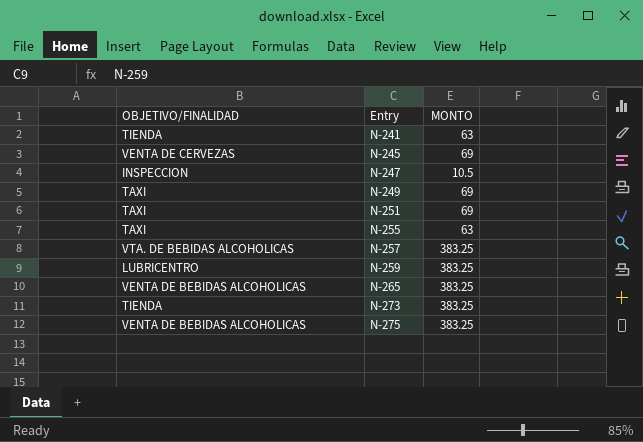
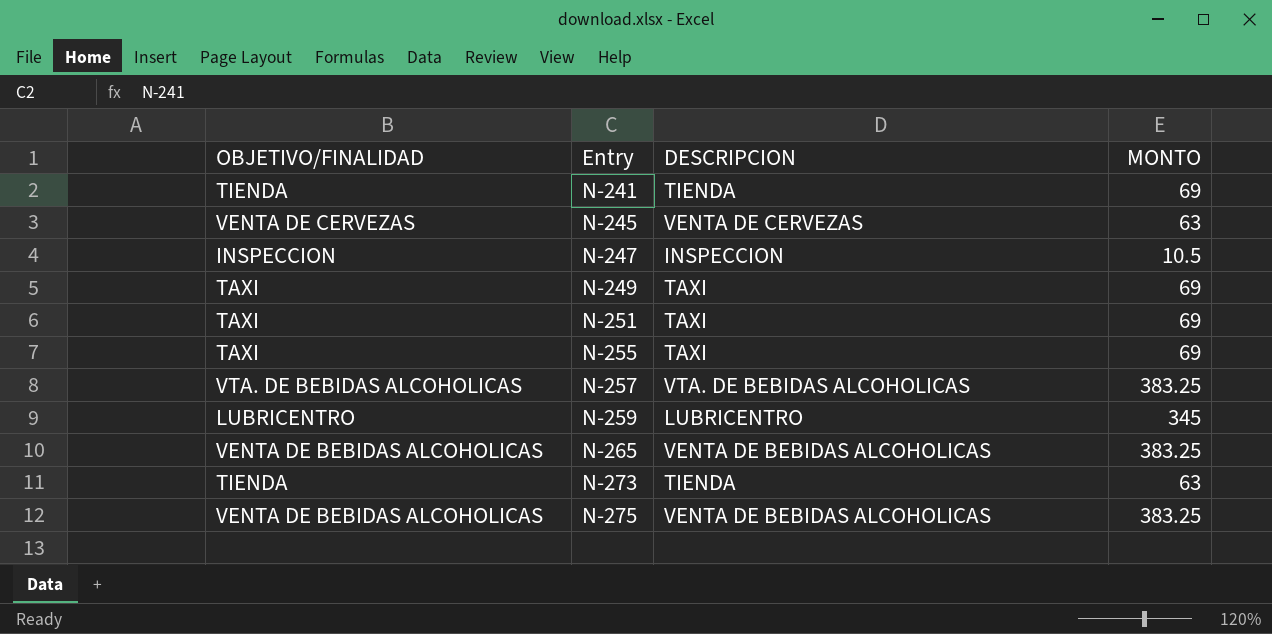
column DESCRIPCION | position: none -> 3
N-241 | MONTO: 63 -> 69
N-245 | MONTO: 69 -> 63
N-255 | MONTO: 63 -> 69
N-259 | MONTO: 383.25 -> 345
N-273 | MONTO: 383.25 -> 63

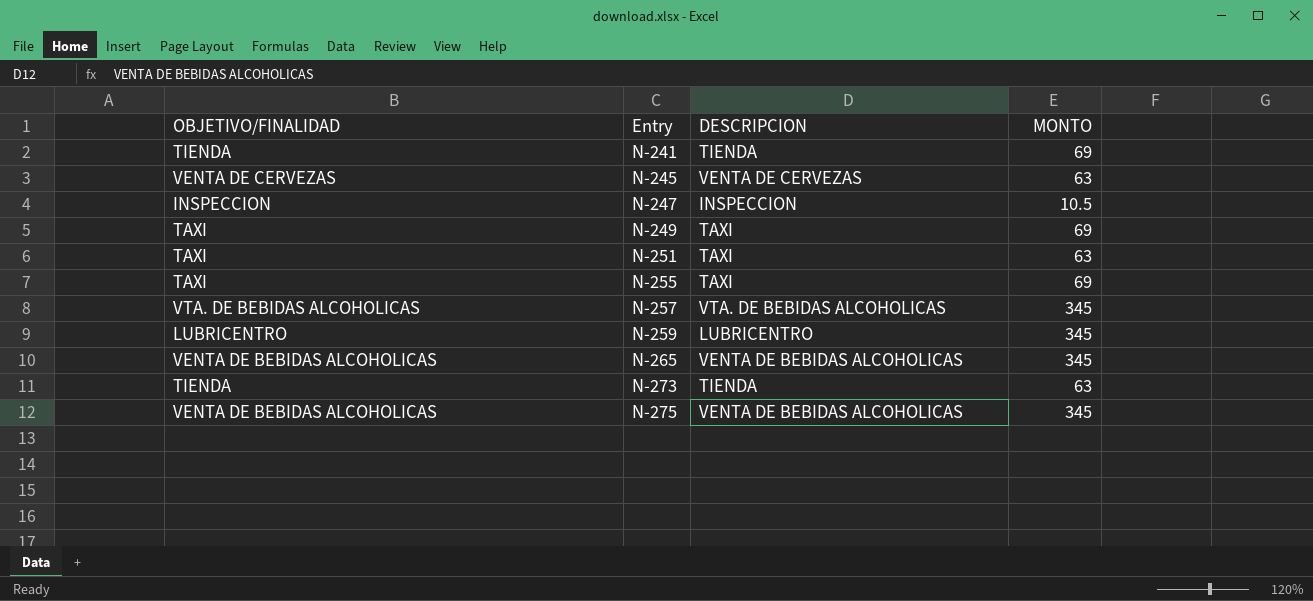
N-251 | MONTO: 69 -> 63
N-257 | MONTO: 383.25 -> 345
N-265 | MONTO: 383.25 -> 345
N-275 | MONTO: 383.25 -> 345

